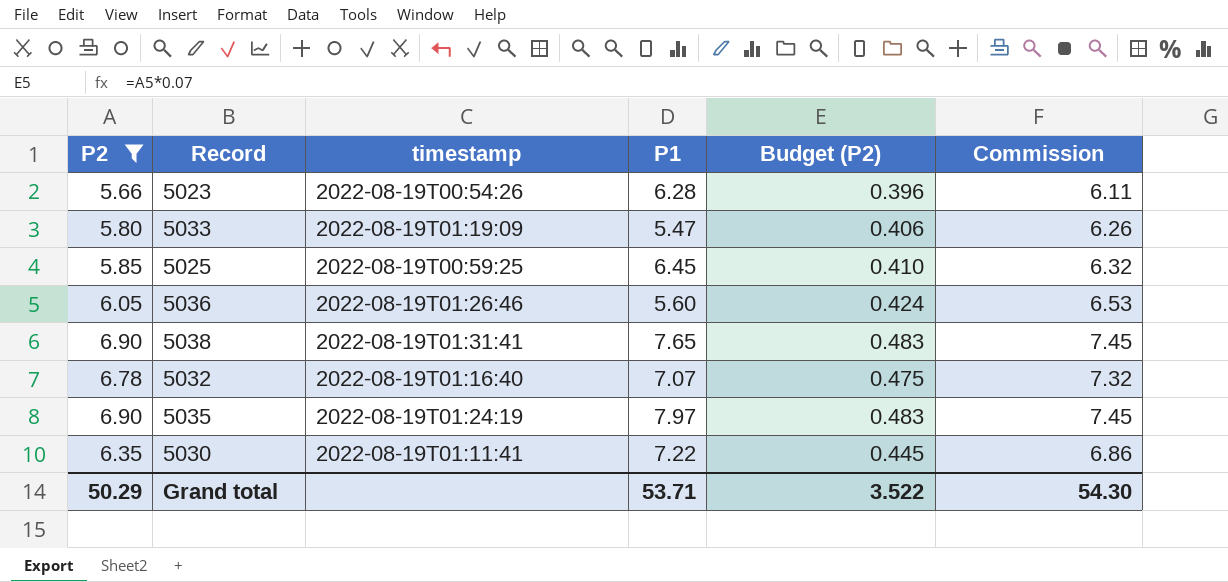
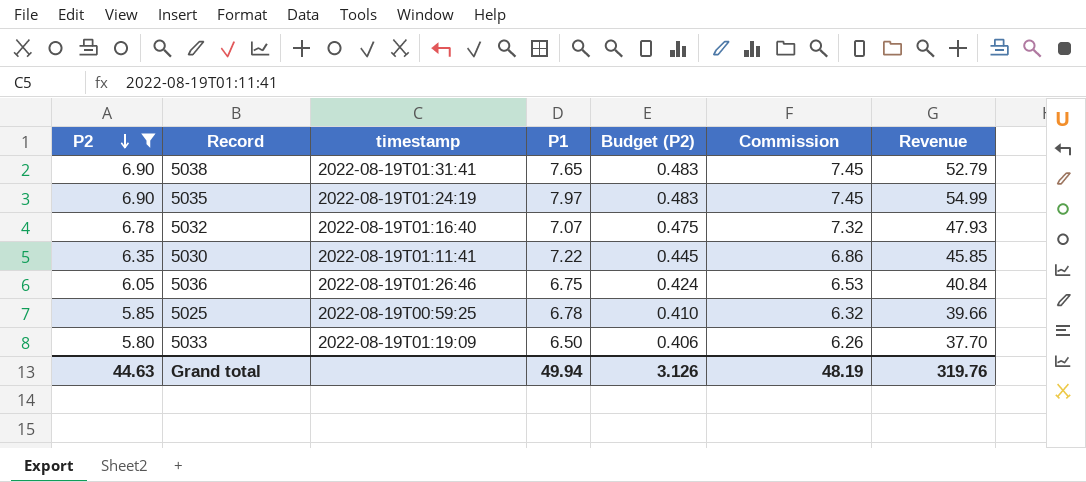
row order: none -> P2 descending
column Revenue | formula: none -> [P2] * [P1]
row 5023: 5.66 | 2022-08-19T00:54:26 | 6.28 | 0.396 | 6.11 -> none
5036 | P1: 5.60 -> 6.75
5025 | P1: 6.45 -> 6.78
5033 | P1: 5.47 -> 6.50
Grand total | P2: 50.29 -> 44.63
Grand total | P1: 53.71 -> 49.94
Grand total | Budget (P2): 3.522 -> 3.126
Grand total | Commission: 54.30 -> 48.19

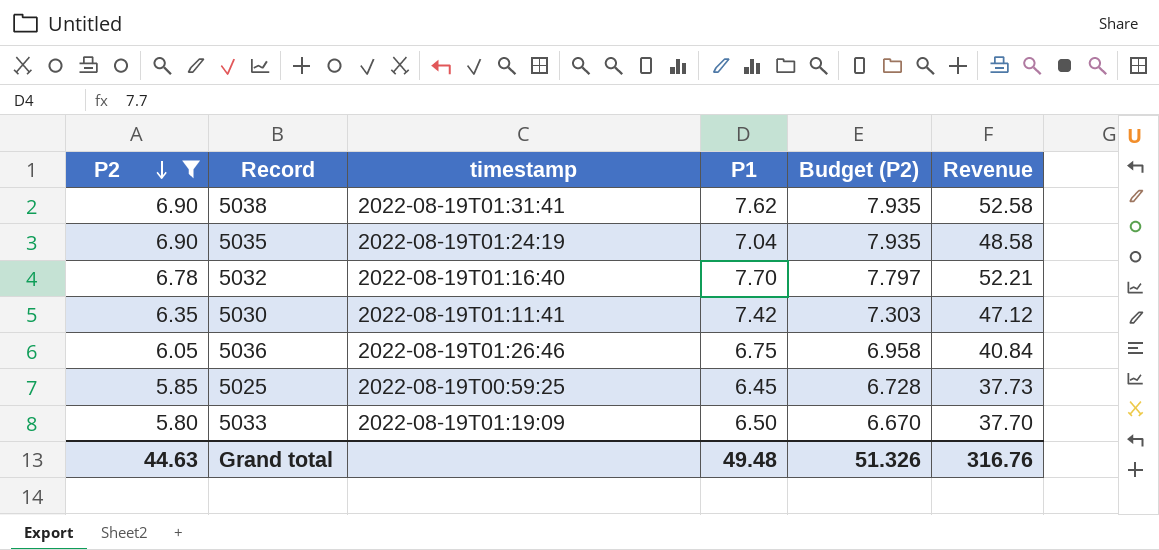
column Commission | formula: [P2] * 1.08 -> none
column Budget (P2) | formula: [P2] * 0.07 -> [P2] * 1.15
5038 | P1: 7.65 -> 7.62
5038 | Revenue: 52.79 -> 52.58
5035 | P1: 7.97 -> 7.04
5035 | Revenue: 54.99 -> 48.58
5032 | P1: 7.07 -> 7.70
5032 | Revenue: 47.93 -> 52.21
5030 | P1: 7.22 -> 7.42
5030 | Revenue: 45.85 -> 47.12
5025 | P1: 6.78 -> 6.45
5025 | Revenue: 39.66 -> 37.73
Grand total | P1: 49.94 -> 49.48
Grand total | Budget (P2): 3.126 -> 51.326
Grand total | Revenue: 319.76 -> 316.76

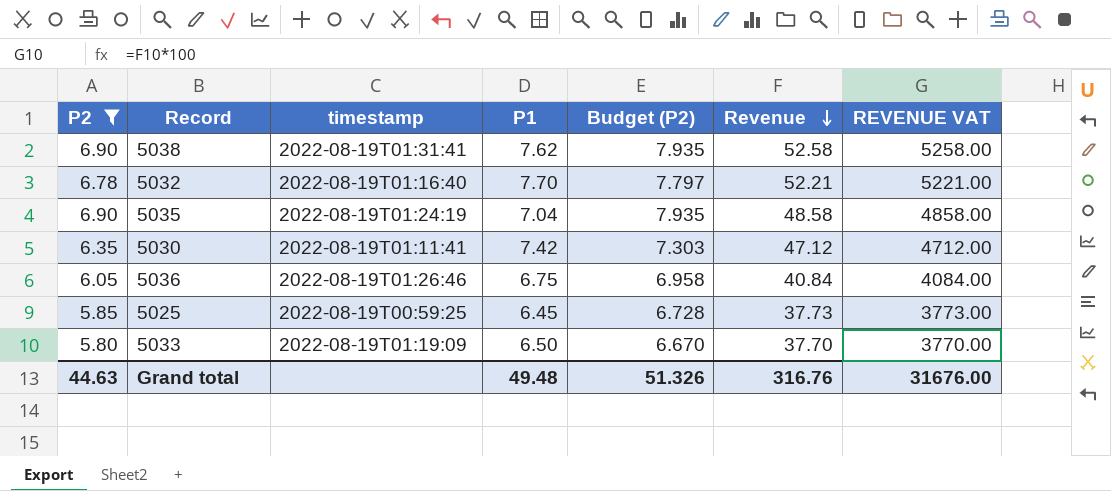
row order: P2 descending -> Revenue descending
column REVENUE VAT | formula: none -> [Revenue] * 100

